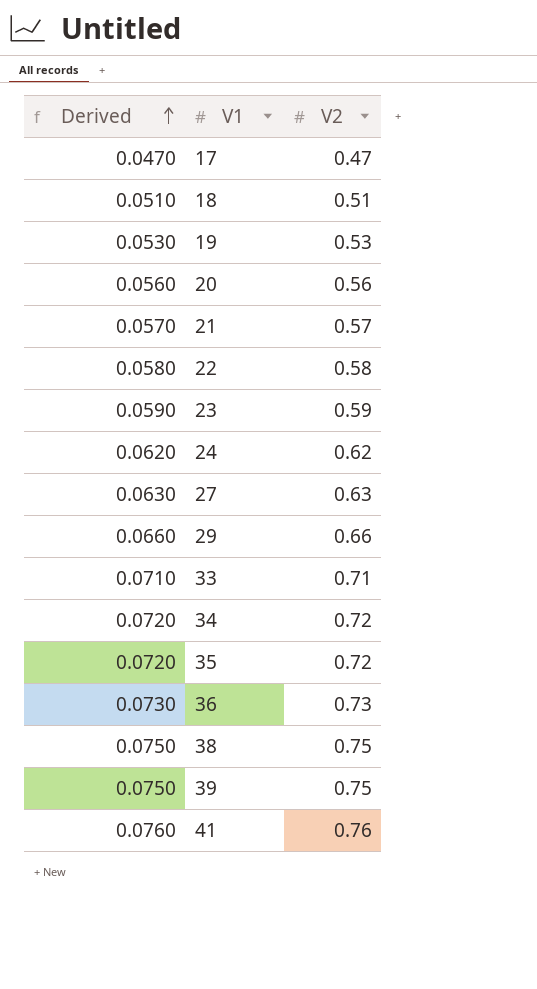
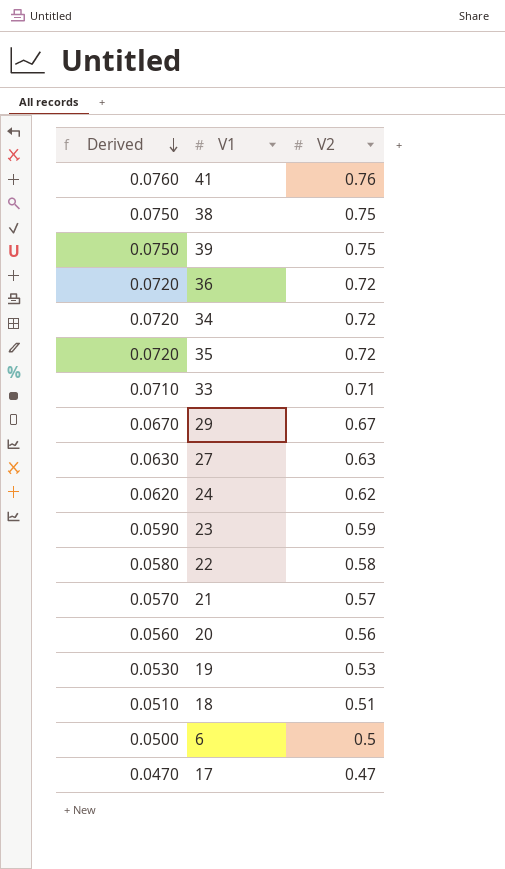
row order: Derived ascending -> Derived descending
36 | Derived: 0.0730 -> 0.0720
36 | V2: 0.73 -> 0.72
29 | Derived: 0.0660 -> 0.0670
29 | V2: 0.66 -> 0.67
row 6: none -> 0.0500 | 0.5

